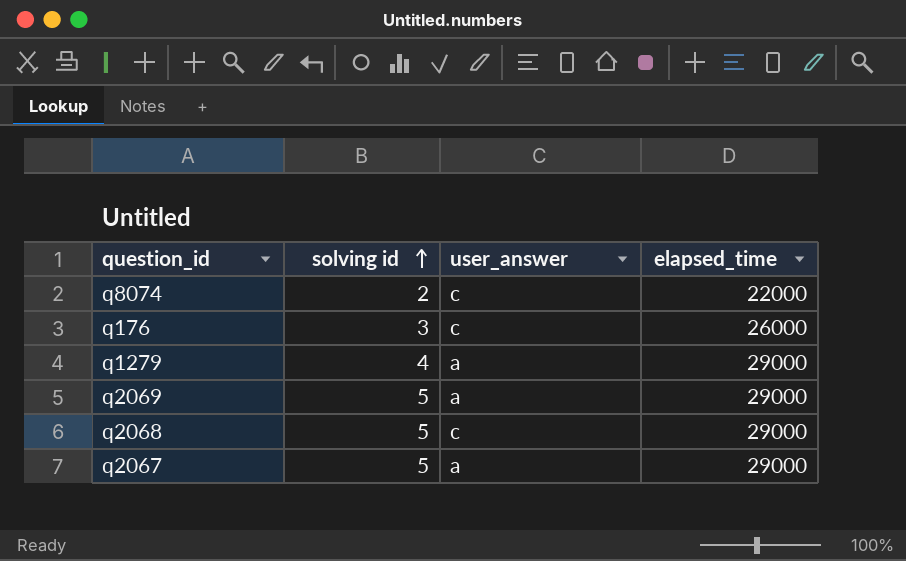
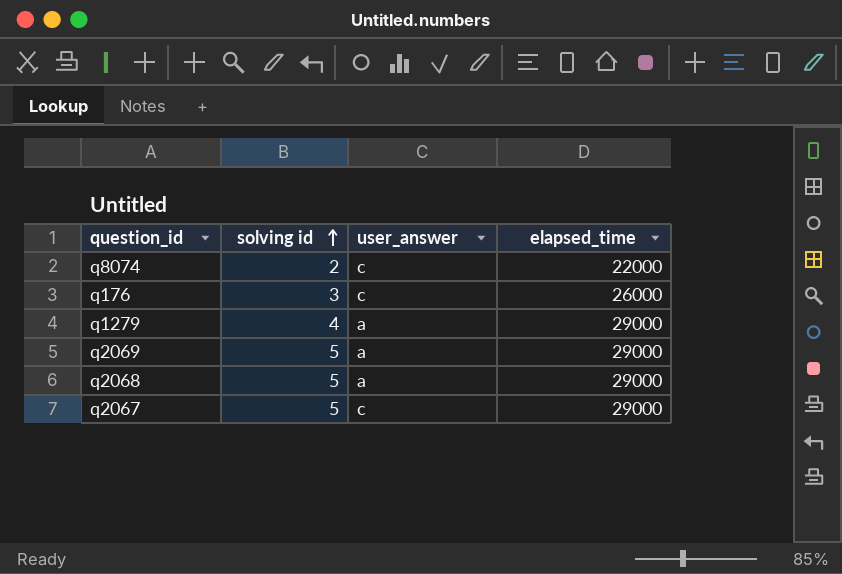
q2068 | user_answer: c -> a
q2067 | user_answer: a -> c

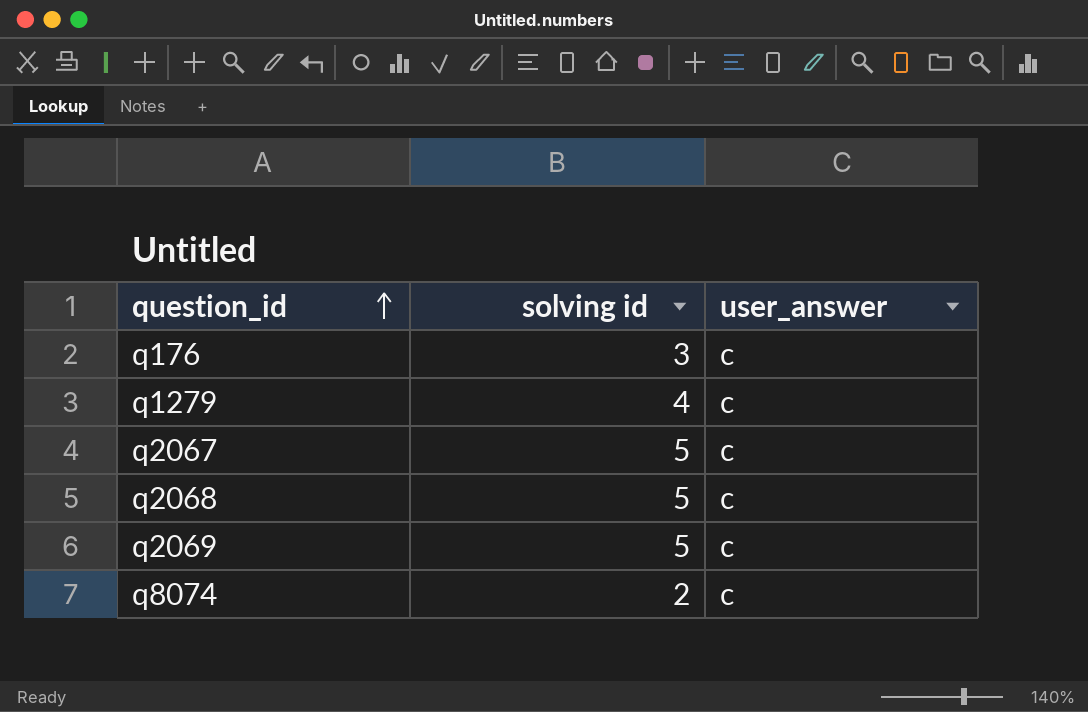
row order: solving id ascending -> question_id ascending
column elapsed_time | position: 4 -> none
q1279 | user_answer: a -> c
q2068 | user_answer: a -> c
q2069 | user_answer: a -> c

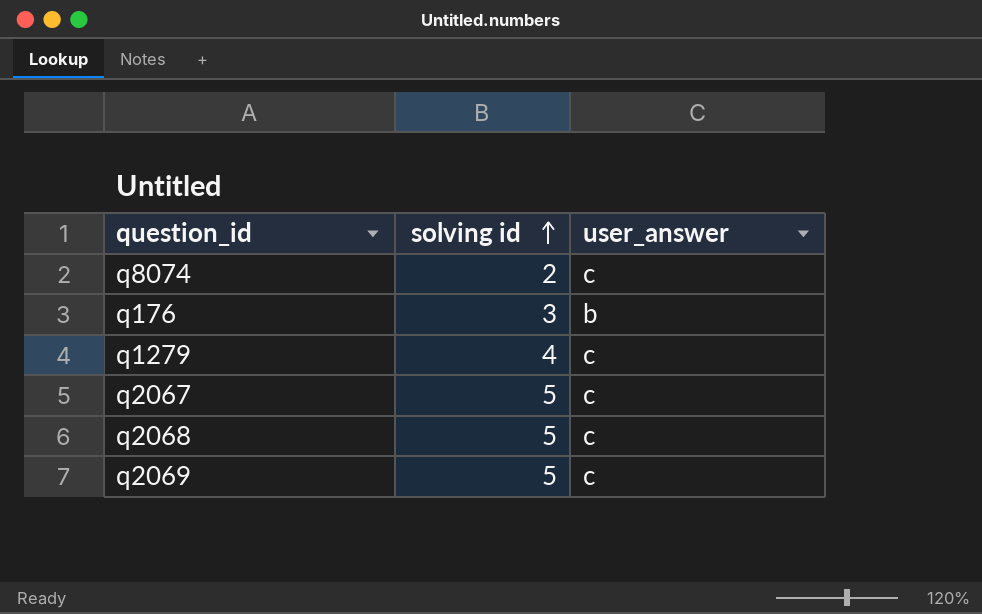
row order: question_id ascending -> solving id ascending
q176 | user_answer: c -> b

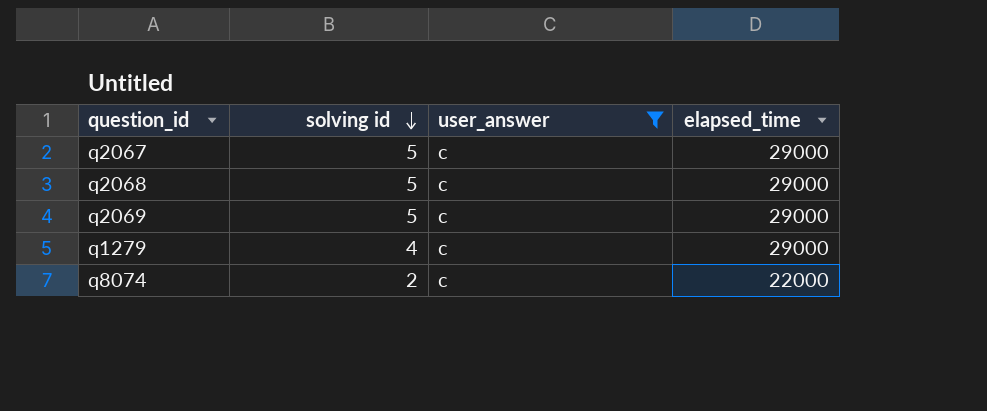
filter: none -> user_answer = c
row order: solving id ascending -> solving id descending
column elapsed_time | position: none -> 4

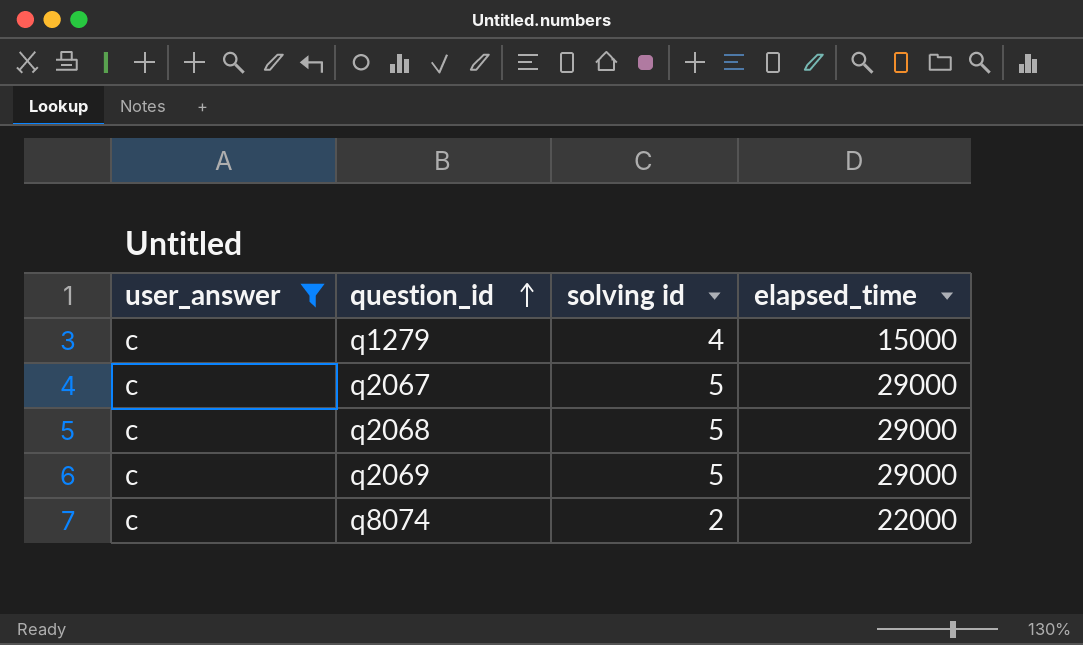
row order: solving id descending -> question_id ascending
column user_answer | position: 3 -> 1
q1279 | elapsed_time: 29000 -> 15000

